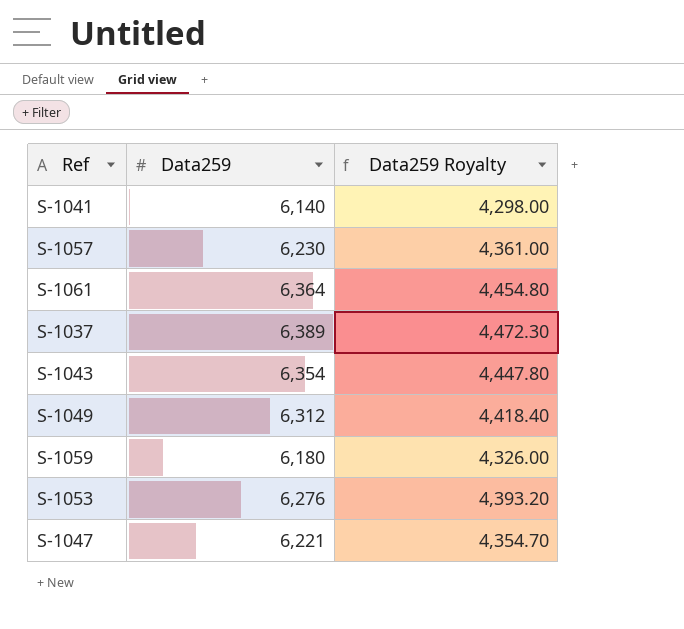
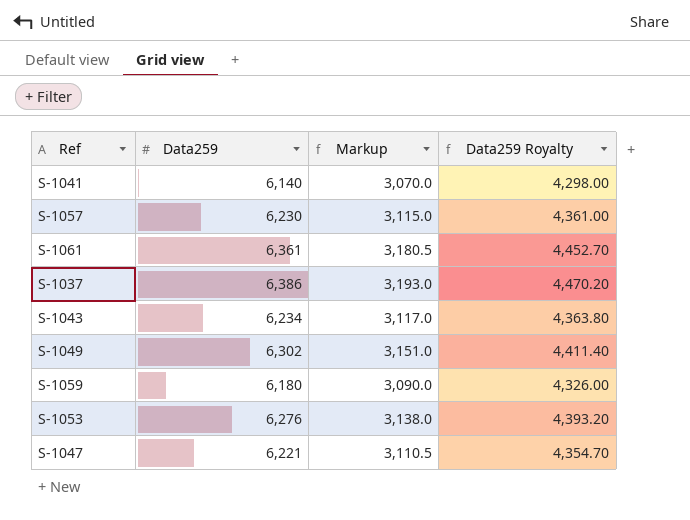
column Markup | formula: none -> [Data259] * 0.5
S-1061 | Data259: 6,364 -> 6,361
S-1061 | Data259 Royalty: 4,454.80 -> 4,452.70
S-1037 | Data259: 6,389 -> 6,386
S-1037 | Data259 Royalty: 4,472.30 -> 4,470.20
S-1043 | Data259: 6,354 -> 6,234
S-1043 | Data259 Royalty: 4,447.80 -> 4,363.80
S-1049 | Data259: 6,312 -> 6,302
S-1049 | Data259 Royalty: 4,418.40 -> 4,411.40

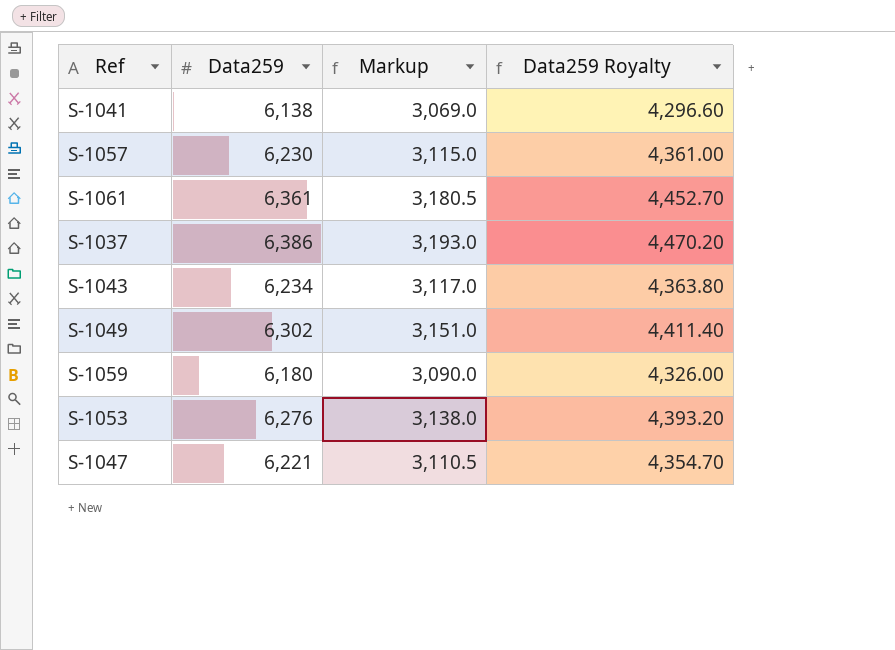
S-1041 | Data259: 6,140 -> 6,138
S-1041 | Markup: 3,070.0 -> 3,069.0
S-1041 | Data259 Royalty: 4,298.00 -> 4,296.60

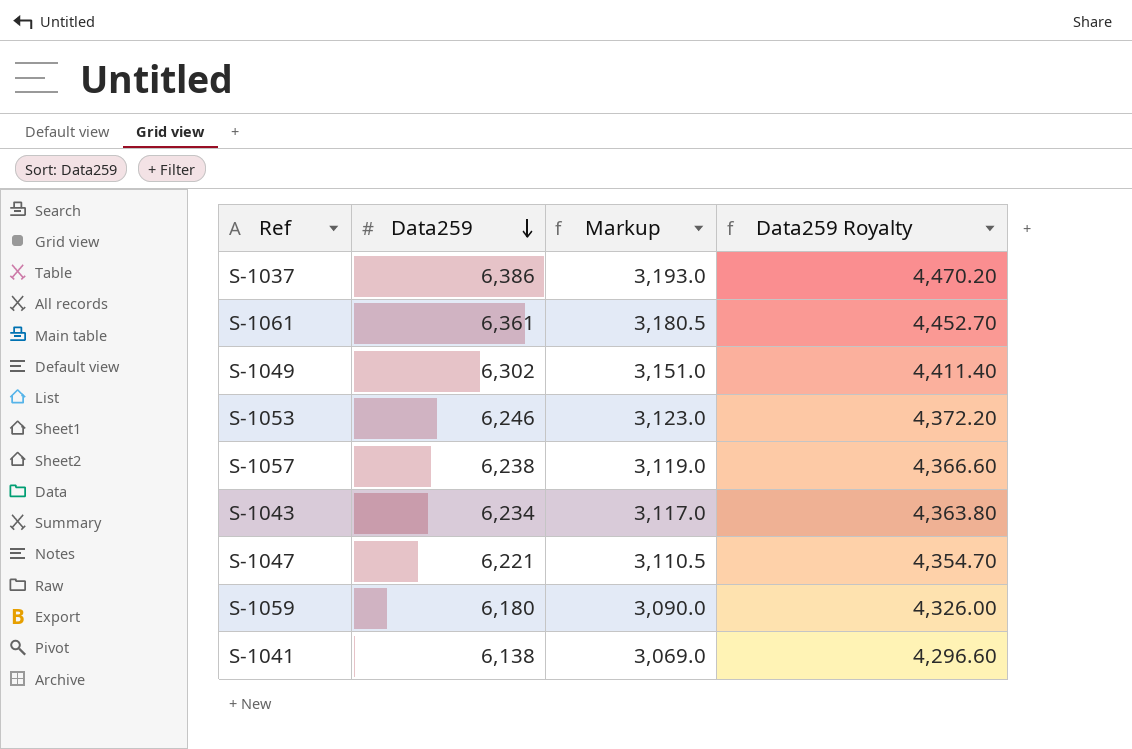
row order: none -> Data259 descending
S-1053 | Data259: 6,276 -> 6,246
S-1053 | Markup: 3,138.0 -> 3,123.0
S-1053 | Data259 Royalty: 4,393.20 -> 4,372.20
S-1057 | Data259: 6,230 -> 6,238
S-1057 | Markup: 3,115.0 -> 3,119.0
S-1057 | Data259 Royalty: 4,361.00 -> 4,366.60

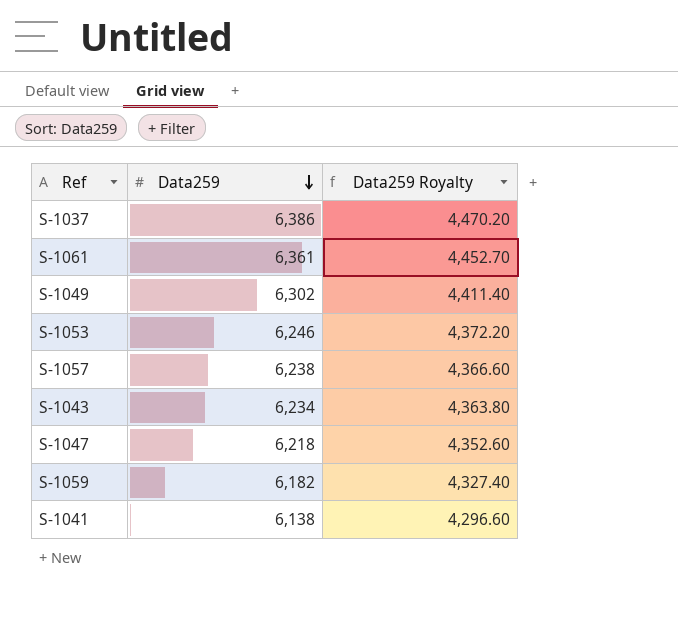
column Markup | formula: [Data259] * 0.5 -> none
S-1047 | Data259: 6,221 -> 6,218
S-1047 | Data259 Royalty: 4,354.70 -> 4,352.60
S-1059 | Data259: 6,180 -> 6,182
S-1059 | Data259 Royalty: 4,326.00 -> 4,327.40

